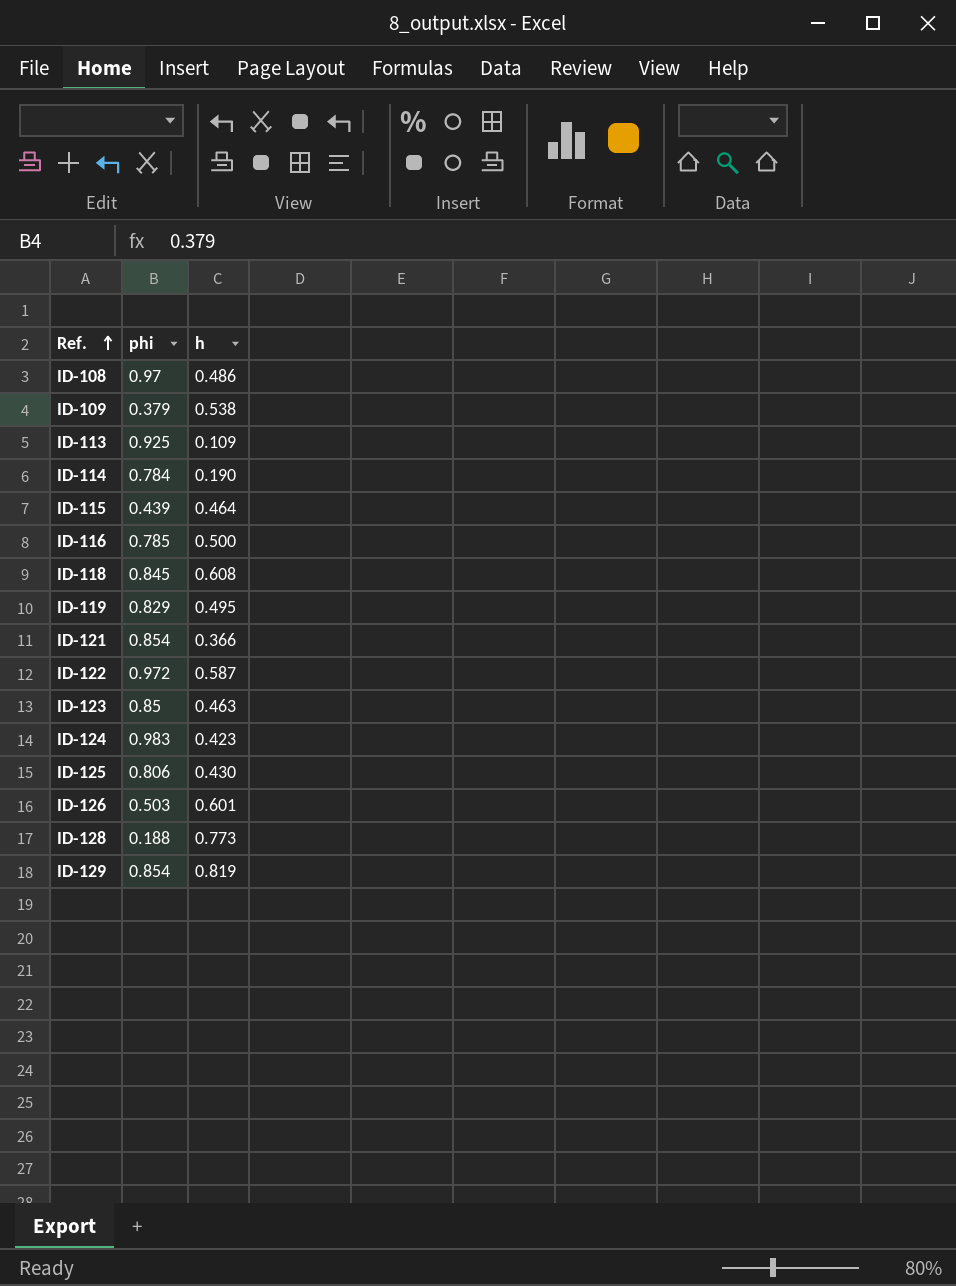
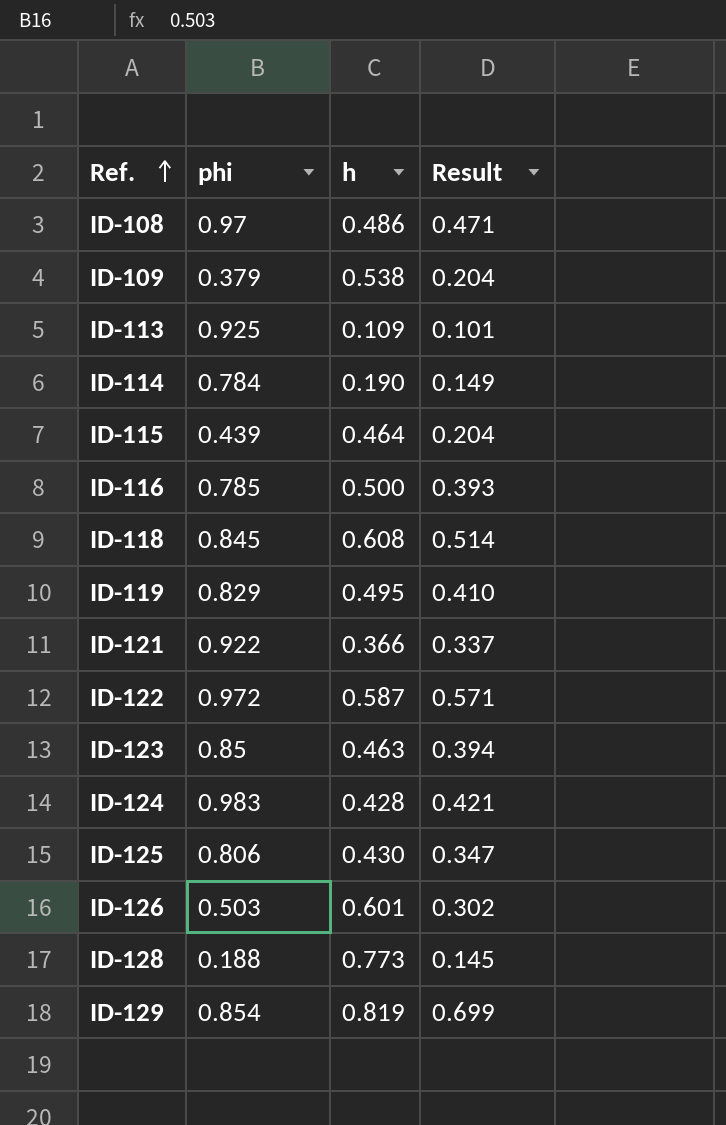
column Result | formula: none -> [phi] * [h]
ID-121 | phi: 0.854 -> 0.922
ID-124 | h: 0.423 -> 0.428

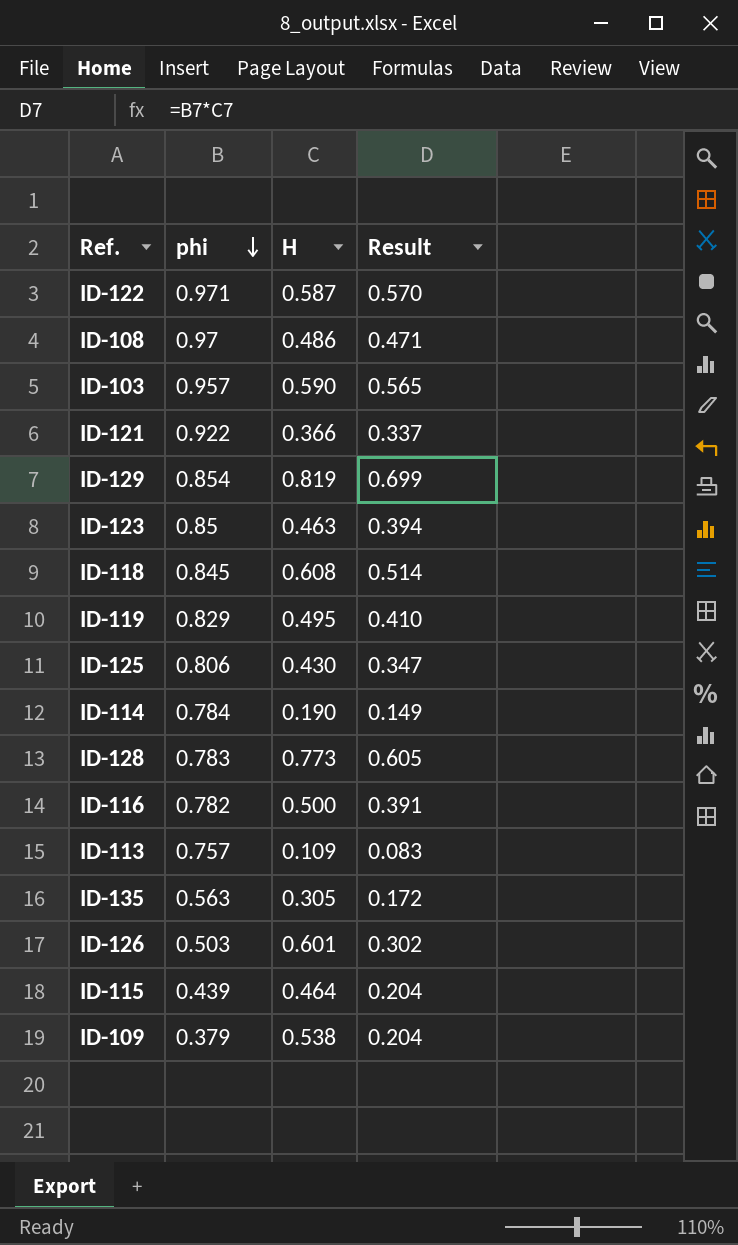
row order: Ref. ascending -> phi descending
column name: h -> H
row ID-124: 0.983 | 0.428 | 0.421 -> none
ID-122 | phi: 0.972 -> 0.971
ID-122 | Result: 0.571 -> 0.570
row ID-103: none -> 0.957 | 0.590 | 0.565
ID-128 | phi: 0.188 -> 0.783
ID-128 | Result: 0.145 -> 0.605
ID-116 | phi: 0.785 -> 0.782
ID-116 | Result: 0.393 -> 0.391
ID-113 | phi: 0.925 -> 0.757
ID-113 | Result: 0.101 -> 0.083
row ID-135: none -> 0.563 | 0.305 | 0.172

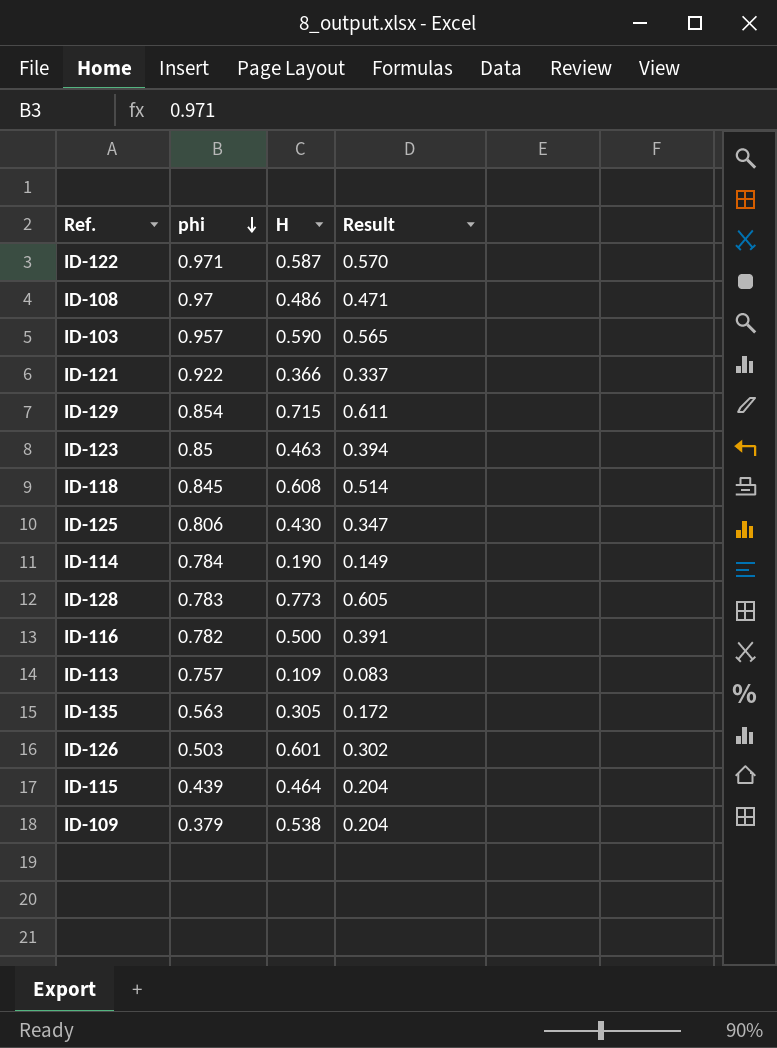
row ID-119: 0.829 | 0.495 | 0.410 -> none
ID-129 | H: 0.819 -> 0.715
ID-129 | Result: 0.699 -> 0.611

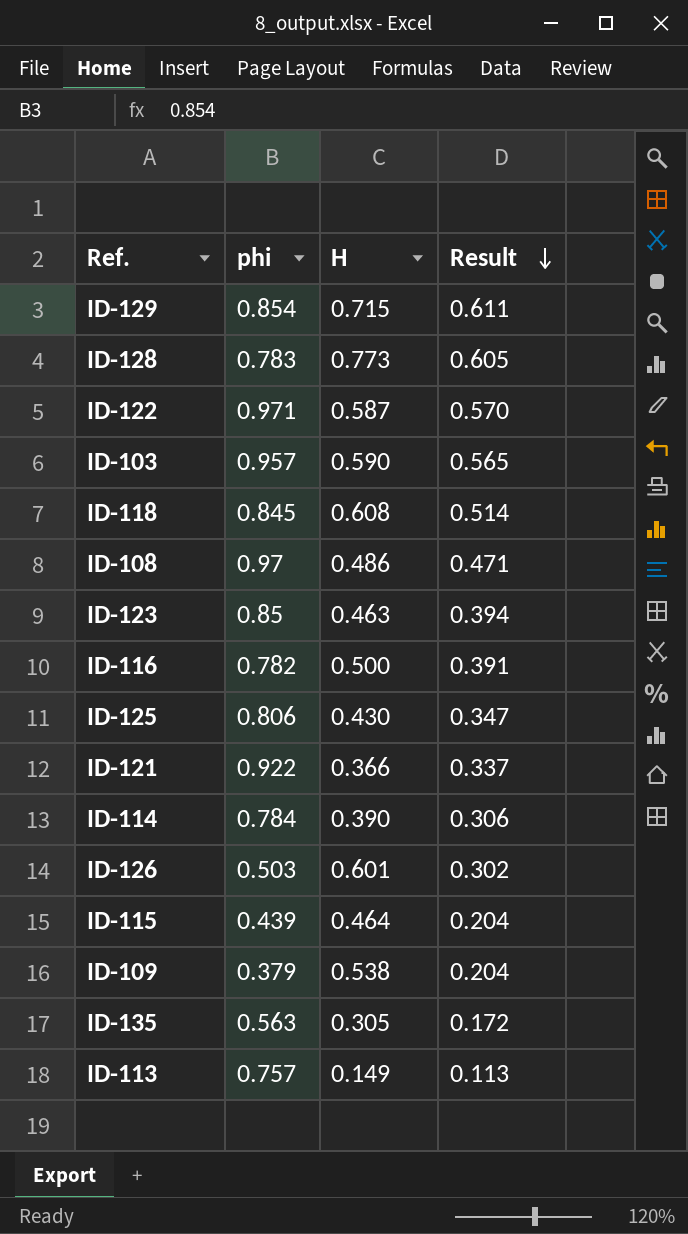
row order: phi descending -> Result descending
ID-114 | H: 0.190 -> 0.390
ID-114 | Result: 0.149 -> 0.306
ID-113 | H: 0.109 -> 0.149
ID-113 | Result: 0.083 -> 0.113

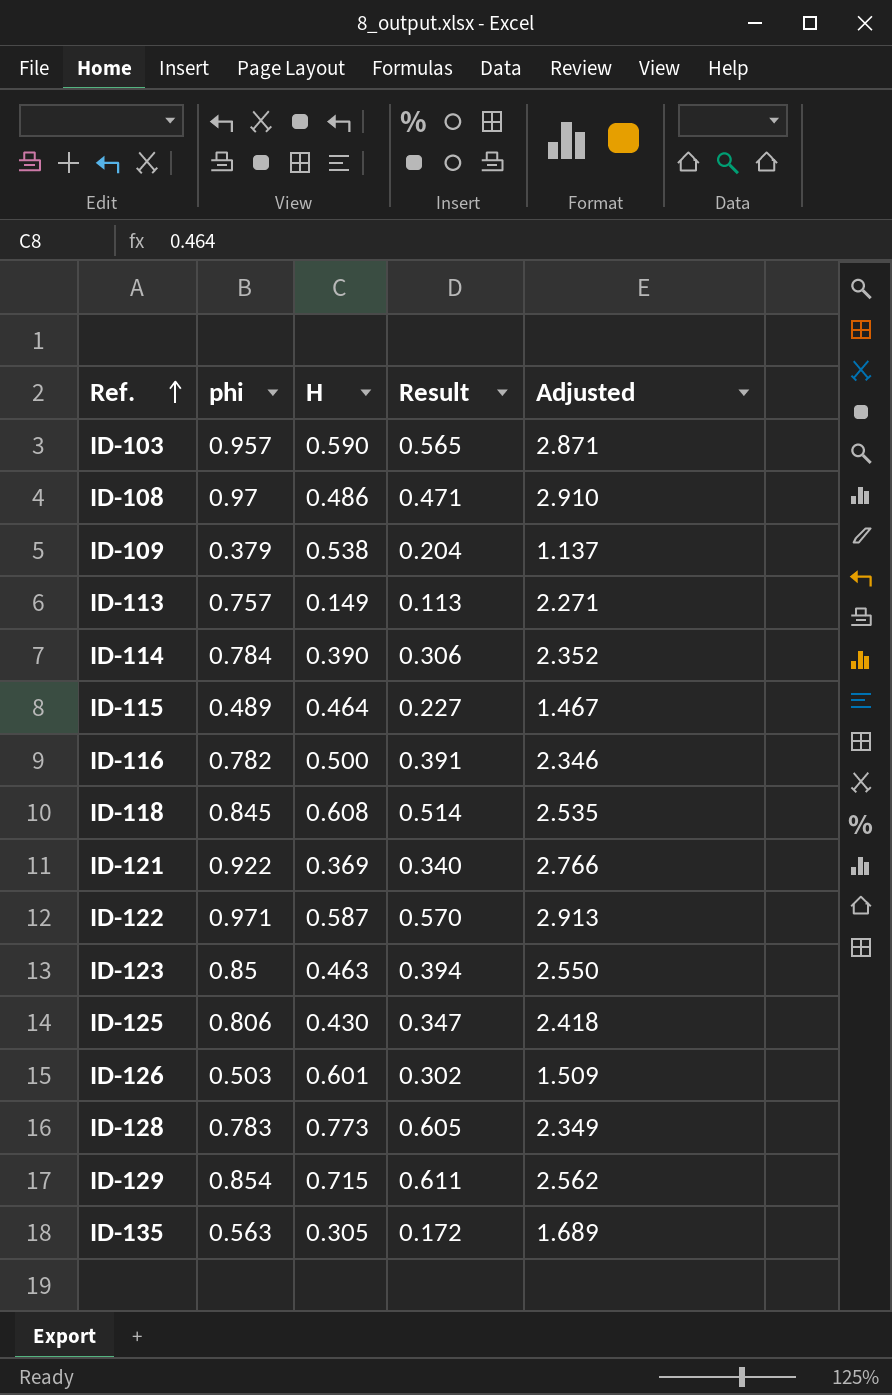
row order: Result descending -> Ref. ascending
column Adjusted | formula: none -> [phi] * 3
ID-115 | phi: 0.439 -> 0.489
ID-115 | Result: 0.204 -> 0.227
ID-121 | H: 0.366 -> 0.369
ID-121 | Result: 0.337 -> 0.340

